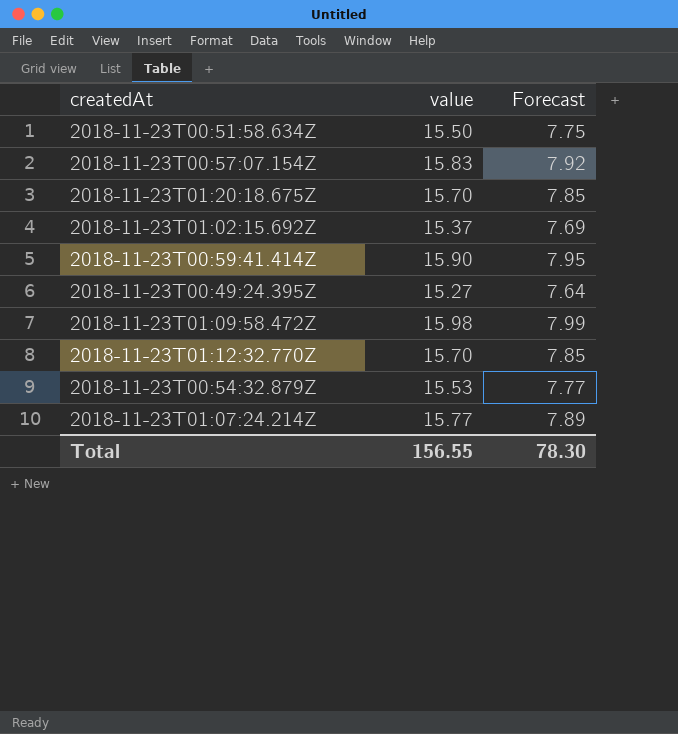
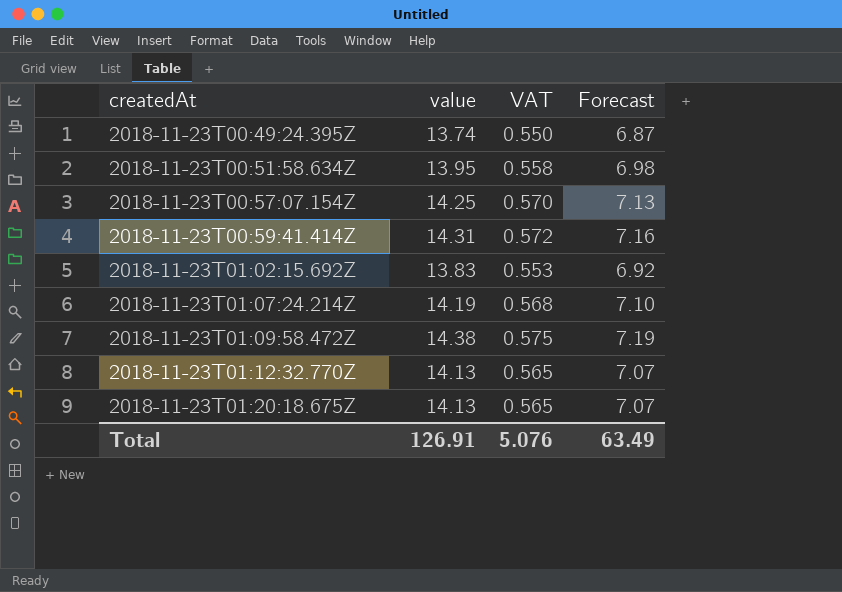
row order: none -> createdAt ascending
column VAT | formula: none -> [value] * 0.04
row 2018-11-23T00:54:32.879Z: 15.53 | 7.77 -> none
2018-11-23T00:49:24.395Z | value: 15.27 -> 13.74
2018-11-23T00:49:24.395Z | Forecast: 7.64 -> 6.87
2018-11-23T00:51:58.634Z | value: 15.50 -> 13.95
2018-11-23T00:51:58.634Z | Forecast: 7.75 -> 6.98
2018-11-23T00:57:07.154Z | value: 15.83 -> 14.25
2018-11-23T00:57:07.154Z | Forecast: 7.92 -> 7.13
2018-11-23T00:59:41.414Z | value: 15.90 -> 14.31
2018-11-23T00:59:41.414Z | Forecast: 7.95 -> 7.16
2018-11-23T01:02:15.692Z | value: 15.37 -> 13.83
2018-11-23T01:02:15.692Z | Forecast: 7.69 -> 6.92
2018-11-23T01:07:24.214Z | value: 15.77 -> 14.19
2018-11-23T01:07:24.214Z | Forecast: 7.89 -> 7.10
2018-11-23T01:09:58.472Z | value: 15.98 -> 14.38
2018-11-23T01:09:58.472Z | Forecast: 7.99 -> 7.19
2018-11-23T01:12:32.770Z | value: 15.70 -> 14.13
2018-11-23T01:12:32.770Z | Forecast: 7.85 -> 7.07
2018-11-23T01:20:18.675Z | value: 15.70 -> 14.13
2018-11-23T01:20:18.675Z | Forecast: 7.85 -> 7.07
Total | value: 156.55 -> 126.91
Total | Forecast: 78.30 -> 63.49

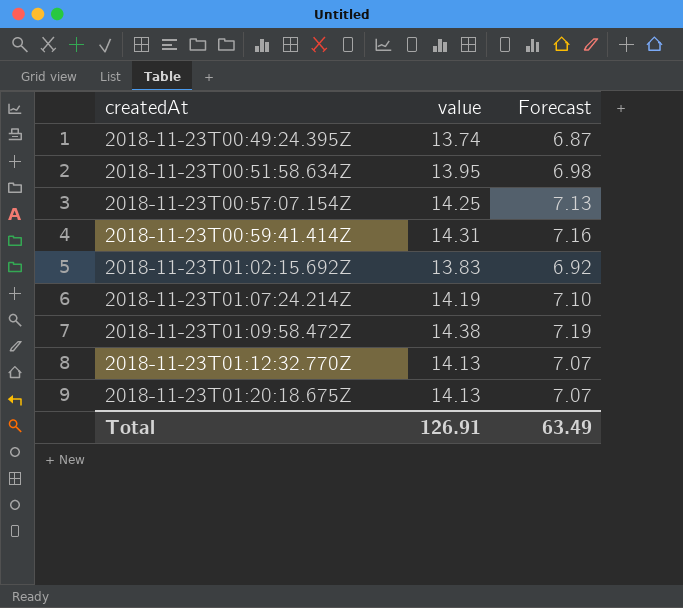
column VAT | formula: [value] * 0.04 -> none

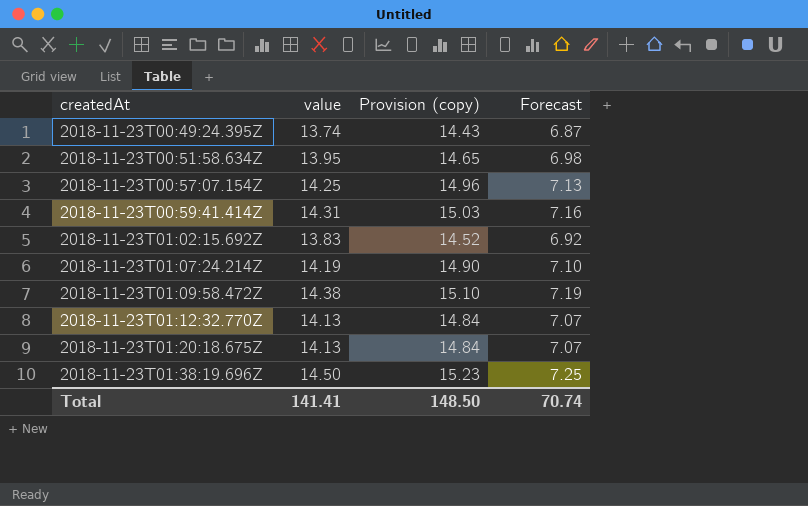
column Provision (copy) | formula: none -> [value] * 1.05
row 2018-11-23T01:38:19.696Z: none -> 14.50 | 15.23 | 7.25
Total | value: 126.91 -> 141.41
Total | Forecast: 63.49 -> 70.74

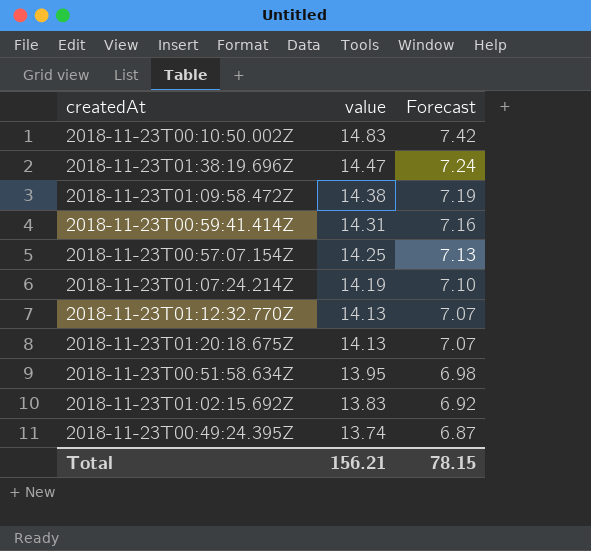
row order: createdAt ascending -> value descending
column Provision (copy) | formula: [value] * 1.05 -> none
row 2018-11-23T00:10:50.002Z: none -> 14.83 | 7.42
2018-11-23T01:38:19.696Z | value: 14.50 -> 14.47
2018-11-23T01:38:19.696Z | Forecast: 7.25 -> 7.24
Total | value: 141.41 -> 156.21
Total | Forecast: 70.74 -> 78.15

